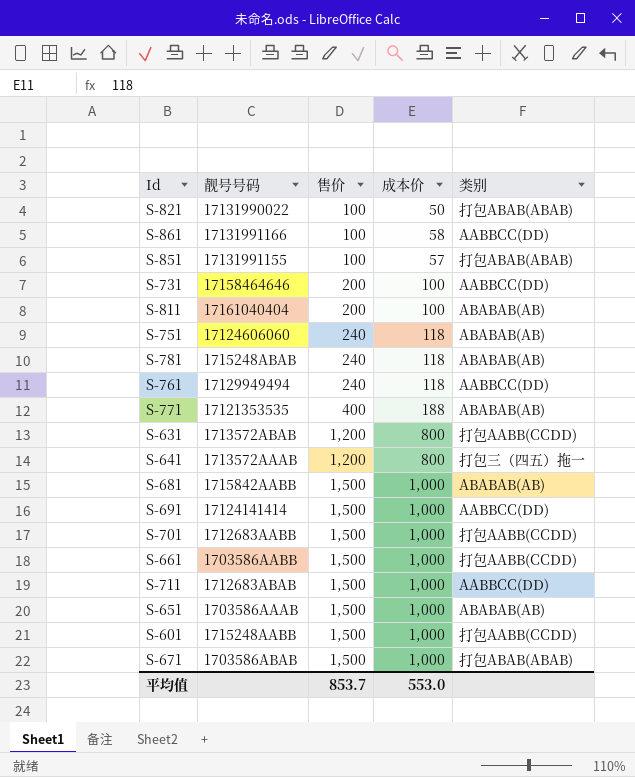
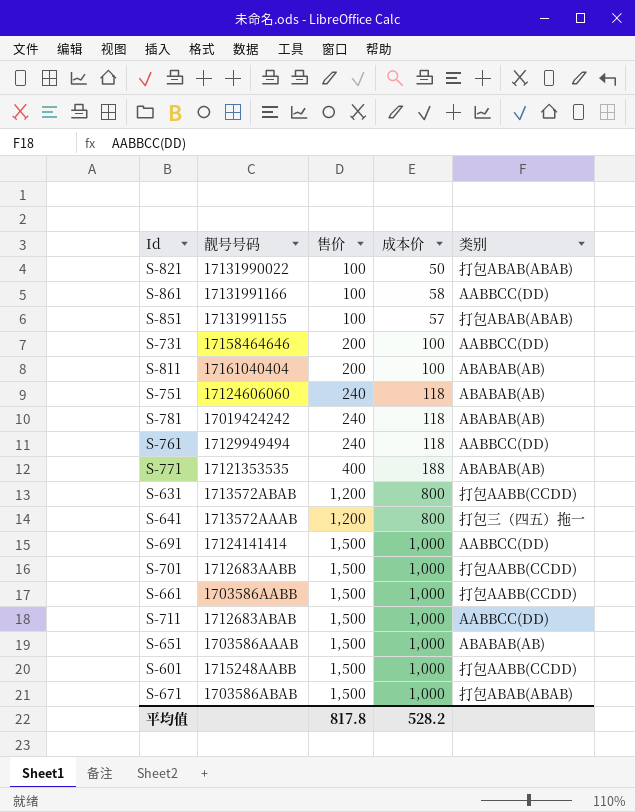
row S-681: 1715842AABB | 1,500 | 1,000 | ABABAB(AB) -> none
S-781 | 靓号号码: 1715248ABAB -> 17019424242
平均值 | 售价: 853.7 -> 817.8
平均值 | 成本价: 553.0 -> 528.2

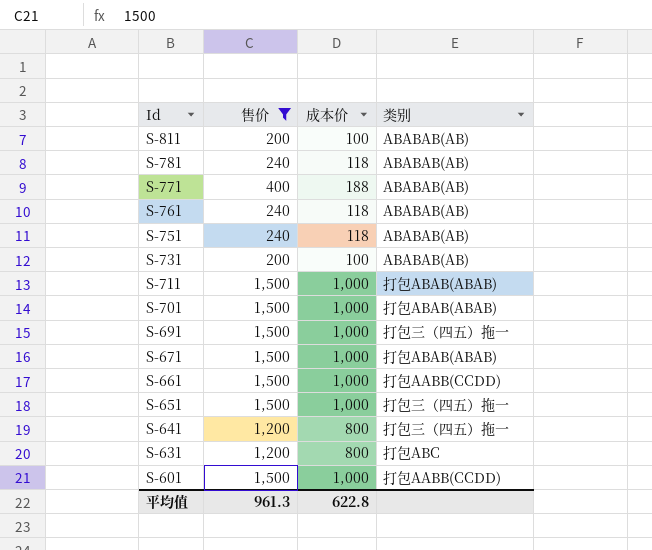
filter: none -> 售价 != 100
row order: 售价 ascending -> Id descending
column 靓号号码 | position: 2 -> none
S-761 | 类别: AABBCC(DD) -> ABABAB(AB)
S-731 | 类别: AABBCC(DD) -> ABABAB(AB)
S-711 | 类别: AABBCC(DD) -> 打包ABAB(ABAB)
S-701 | 类别: 打包AABB(CCDD) -> 打包ABAB(ABAB)
S-691 | 类别: AABBCC(DD) -> 打包三（四五）拖一
S-651 | 类别: ABABAB(AB) -> 打包三（四五）拖一
S-631 | 类别: 打包AABB(CCDD) -> 打包ABC
平均值 | 售价: 817.8 -> 961.3
平均值 | 成本价: 528.2 -> 622.8

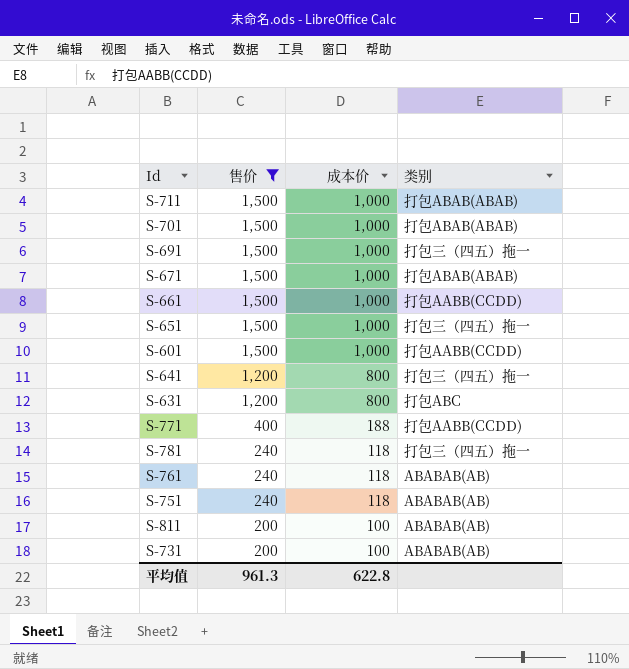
row order: Id descending -> 售价 descending
S-771 | 类别: ABABAB(AB) -> 打包AABB(CCDD)
S-781 | 类别: ABABAB(AB) -> 打包三（四五）拖一

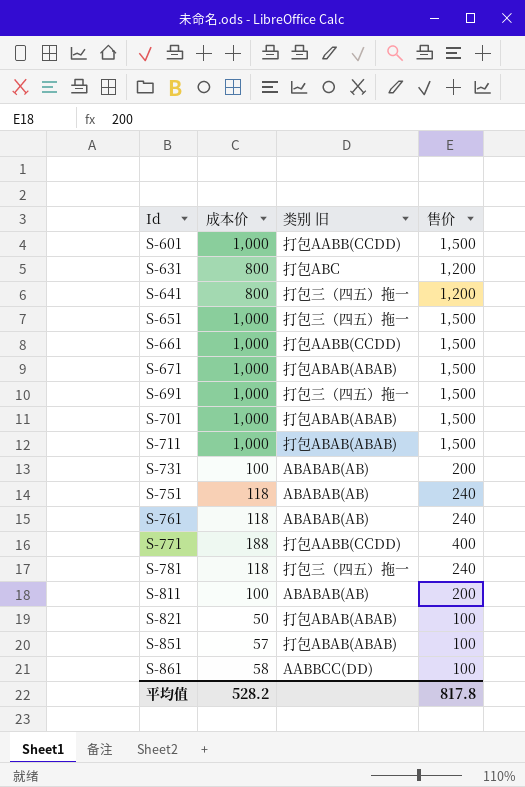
filter: 售价 != 100 -> none
row order: 售价 descending -> Id ascending
column name: 类别 -> 类别 旧
column 售价 | position: 2 -> 4
平均值 | 成本价: 622.8 -> 528.2
平均值 | 售价: 961.3 -> 817.8

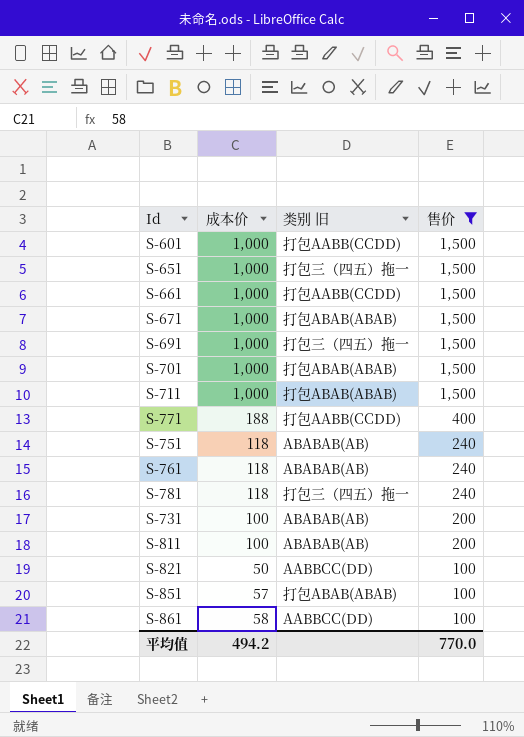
filter: none -> 售价 != 1,200
row order: Id ascending -> 售价 descending
S-821 | 类别 旧: 打包ABAB(ABAB) -> AABBCC(DD)
平均值 | 成本价: 528.2 -> 494.2
平均值 | 售价: 817.8 -> 770.0

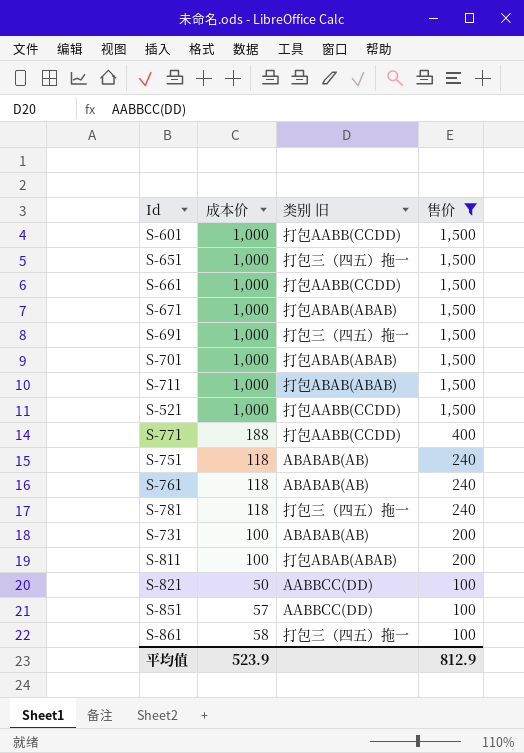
row S-521: none -> 1,000 | 打包AABB(CCDD) | 1,500
S-811 | 类别 旧: ABABAB(AB) -> 打包ABAB(ABAB)
S-851 | 类别 旧: 打包ABAB(ABAB) -> AABBCC(DD)
S-861 | 类别 旧: AABBCC(DD) -> 打包三（四五）拖一
平均值 | 成本价: 494.2 -> 523.9
平均值 | 售价: 770.0 -> 812.9

